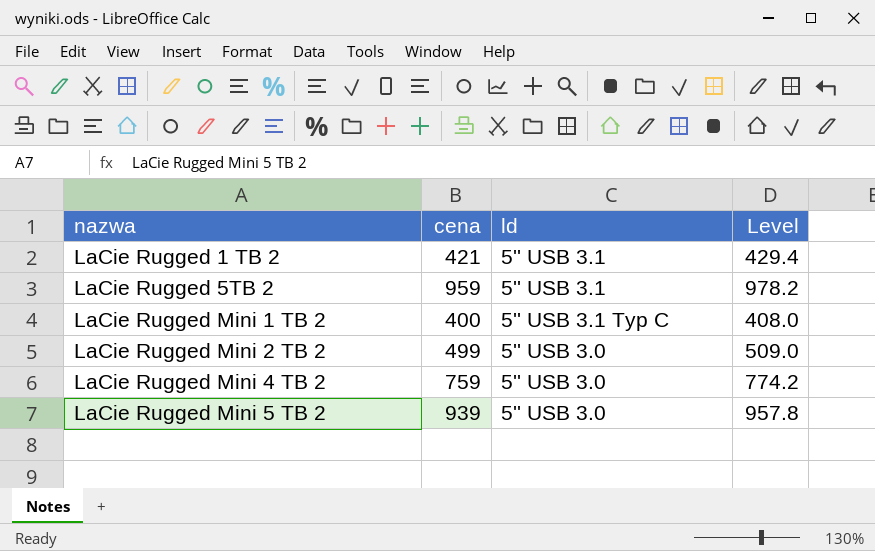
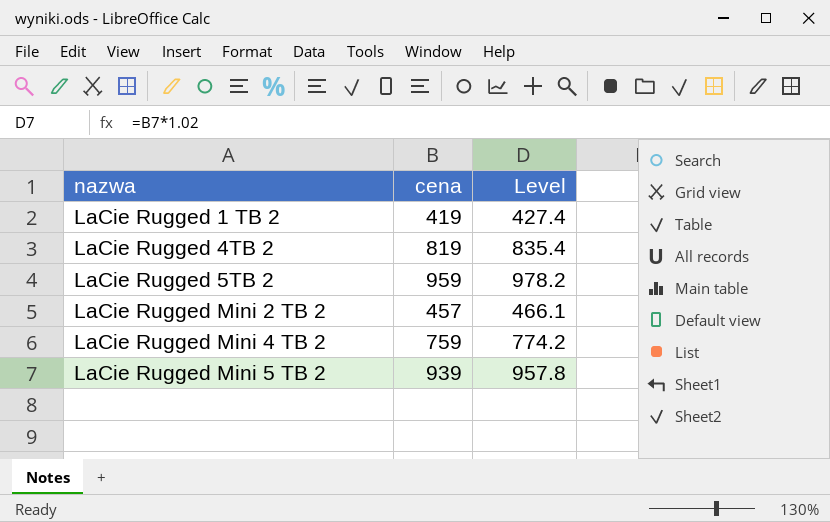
column ld | position: 3 -> none
row LaCie Rugged Mini 1 TB 2: 400 | 5'' USB 3.1 Typ C | 408.0 -> none
LaCie Rugged 1 TB 2 | cena: 421 -> 419
LaCie Rugged 1 TB 2 | Level: 429.4 -> 427.4
row LaCie Rugged 4TB 2: none -> 819 | 835.4
LaCie Rugged Mini 2 TB 2 | cena: 499 -> 457
LaCie Rugged Mini 2 TB 2 | Level: 509.0 -> 466.1

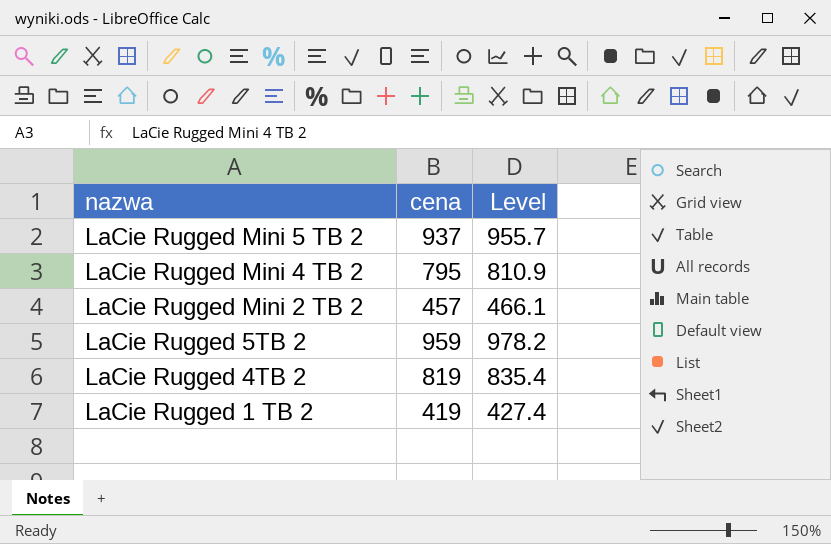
row order: nazwa ascending -> nazwa descending
LaCie Rugged Mini 5 TB 2 | cena: 939 -> 937
LaCie Rugged Mini 5 TB 2 | Level: 957.8 -> 955.7
LaCie Rugged Mini 4 TB 2 | cena: 759 -> 795
LaCie Rugged Mini 4 TB 2 | Level: 774.2 -> 810.9

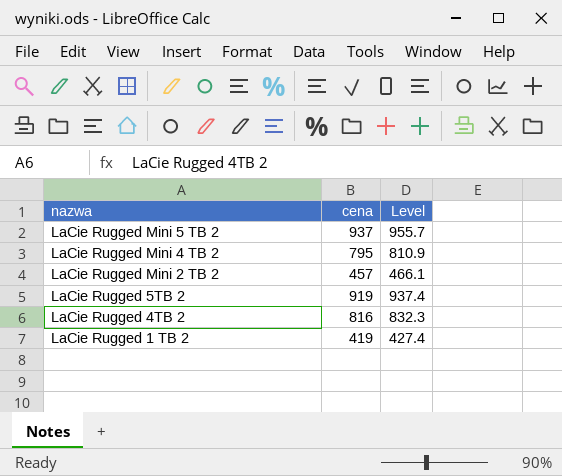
LaCie Rugged 5TB 2 | cena: 959 -> 919
LaCie Rugged 5TB 2 | Level: 978.2 -> 937.4
LaCie Rugged 4TB 2 | cena: 819 -> 816
LaCie Rugged 4TB 2 | Level: 835.4 -> 832.3

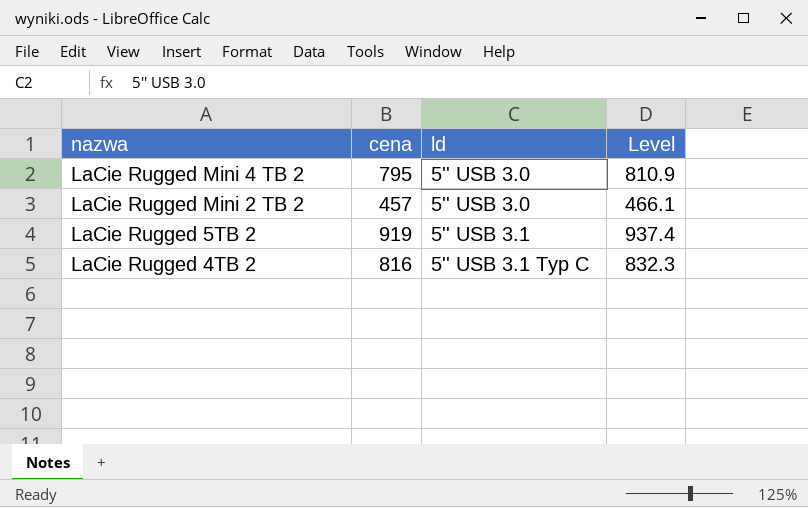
column ld | position: none -> 3
row LaCie Rugged Mini 5 TB 2: 937 | 955.7 -> none
row LaCie Rugged 1 TB 2: 419 | 427.4 -> none

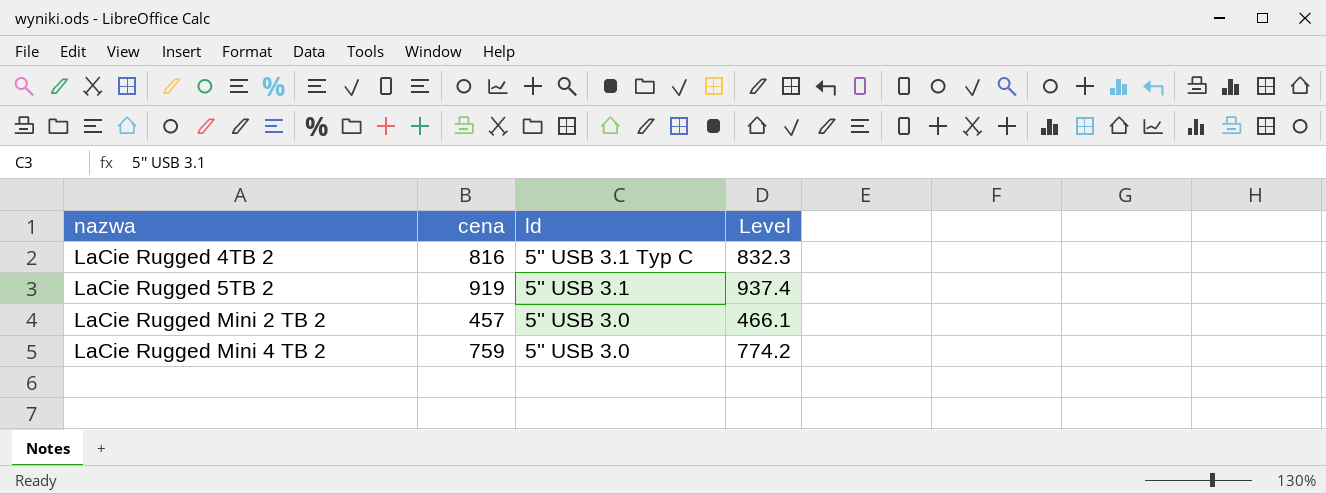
row order: nazwa descending -> nazwa ascending
LaCie Rugged Mini 4 TB 2 | cena: 795 -> 759
LaCie Rugged Mini 4 TB 2 | Level: 810.9 -> 774.2

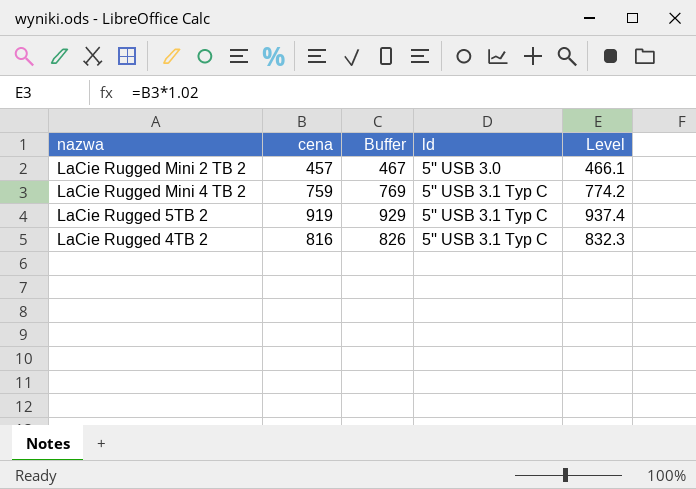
row order: nazwa ascending -> ld ascending
column Buffer | formula: none -> [cena] + 10
LaCie Rugged Mini 4 TB 2 | ld: 5'' USB 3.0 -> 5'' USB 3.1 Typ C
LaCie Rugged 5TB 2 | ld: 5'' USB 3.1 -> 5'' USB 3.1 Typ C

